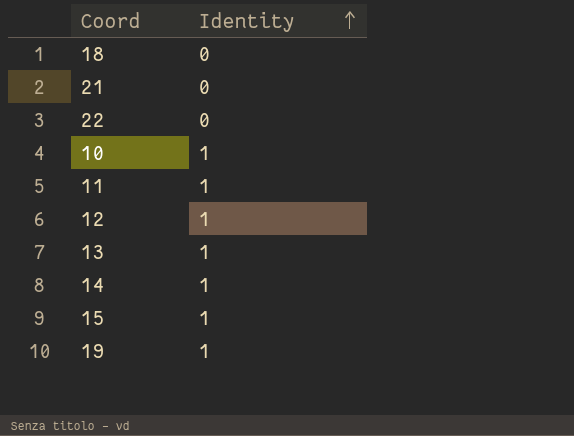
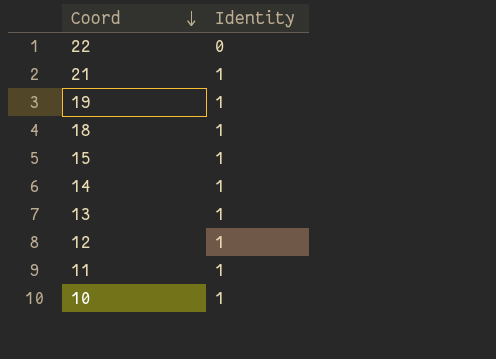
row order: Identity ascending -> Coord descending
21 | Identity: 0 -> 1
18 | Identity: 0 -> 1

